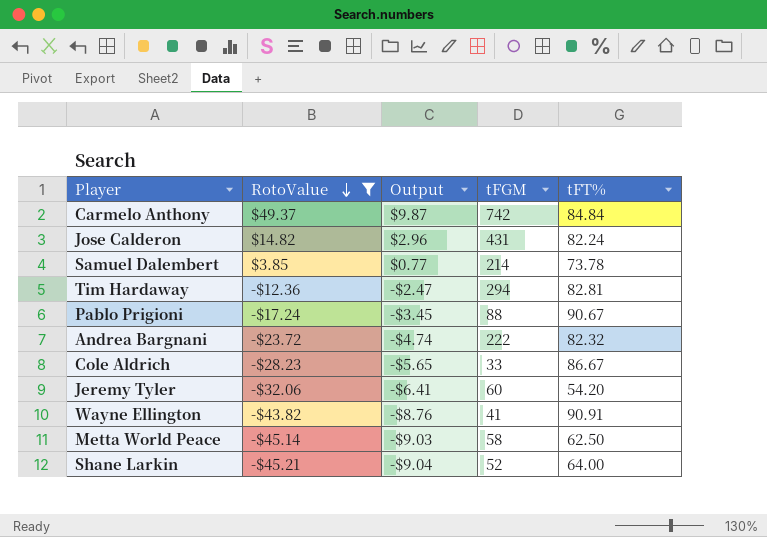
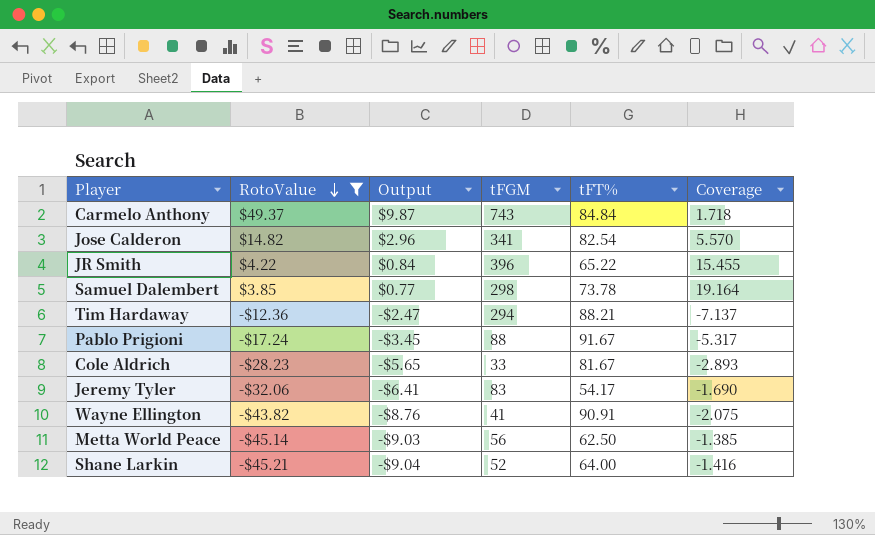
column Coverage | formula: none -> [tFT%] / [RotoValue]
row Andrea Bargnani: -$23.72 | -$4.74 | 222 | 82.32 -> none
Carmelo Anthony | tFGM: 742 -> 743
Jose Calderon | tFGM: 431 -> 341
Jose Calderon | tFT%: 82.24 -> 82.54
row JR Smith: none -> $4.22 | $0.84 | 396 | 65.22 | 15.455
Samuel Dalembert | tFGM: 214 -> 298
Tim Hardaway | tFT%: 82.81 -> 88.21
Pablo Prigioni | tFT%: 90.67 -> 91.67
Cole Aldrich | tFT%: 86.67 -> 81.67
Jeremy Tyler | tFGM: 60 -> 83
Jeremy Tyler | tFT%: 54.20 -> 54.17
Metta World Peace | tFGM: 58 -> 56

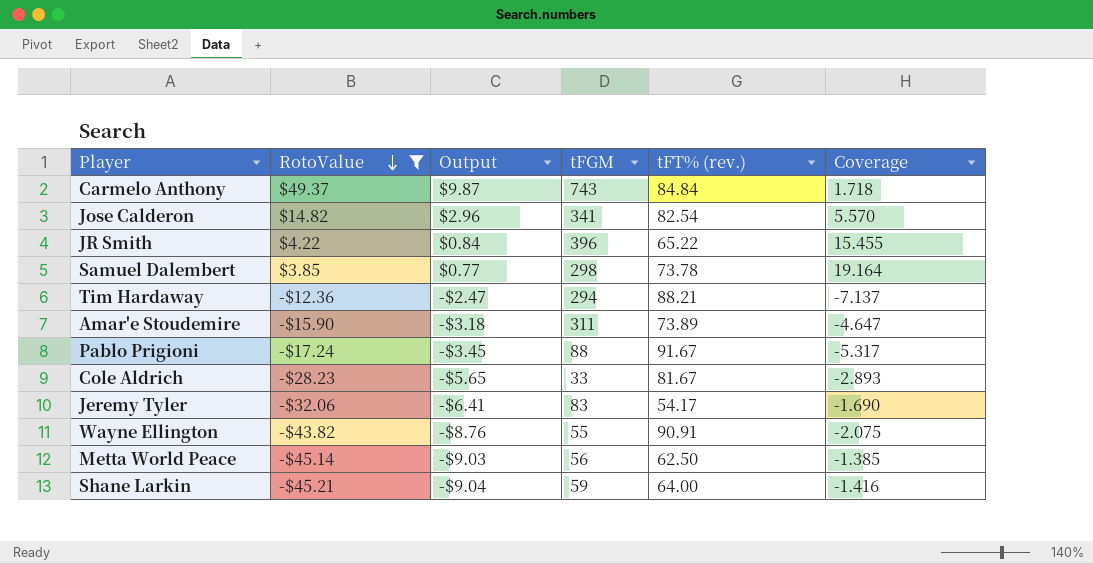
column name: tFT% -> tFT% (rev.)
row Amar'e Stoudemire: none -> -$15.90 | -$3.18 | 311 | 73.89 | -4.647
Wayne Ellington | tFGM: 41 -> 55
Shane Larkin | tFGM: 52 -> 59

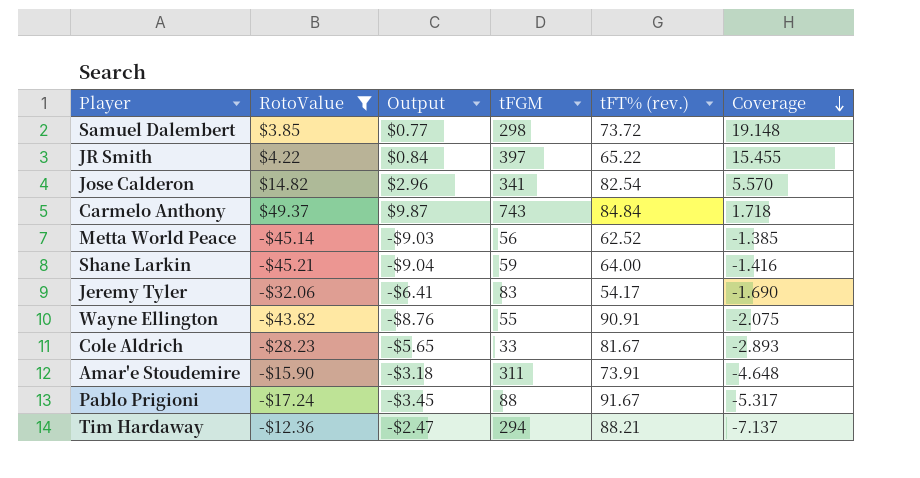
row order: RotoValue descending -> Coverage descending
Samuel Dalembert | tFT% (rev.): 73.78 -> 73.72
Samuel Dalembert | Coverage: 19.164 -> 19.148
JR Smith | tFGM: 396 -> 397
Metta World Peace | tFT% (rev.): 62.50 -> 62.52
Amar'e Stoudemire | tFT% (rev.): 73.89 -> 73.91
Amar'e Stoudemire | Coverage: -4.647 -> -4.648

